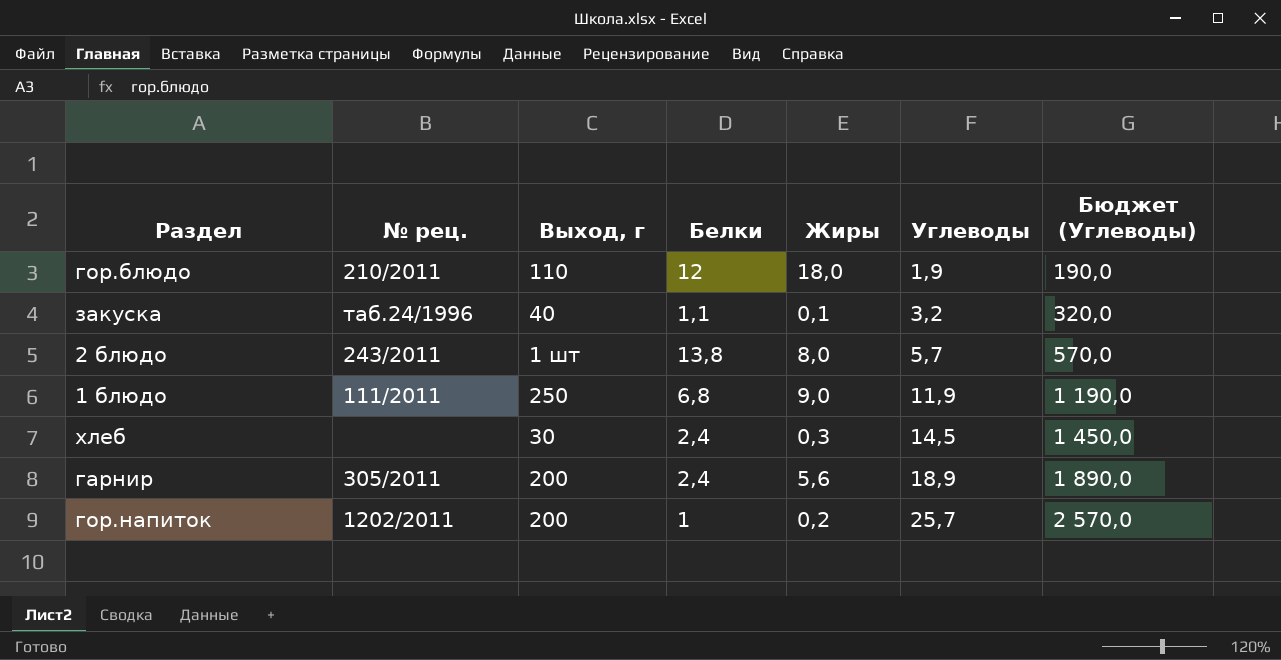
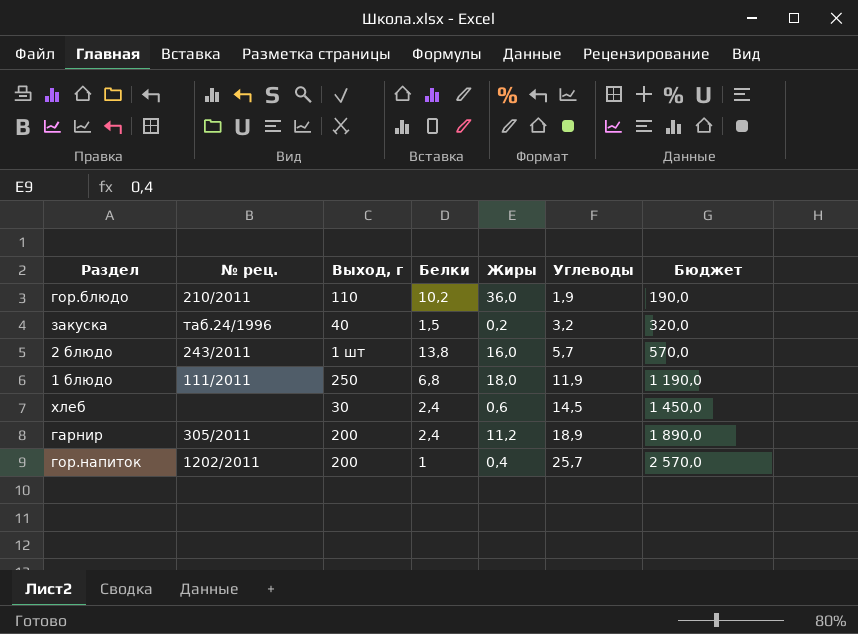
column name: Бюджет (Углеводы) -> Бюджет
гор.блюдо | Белки: 12 -> 10,2
гор.блюдо | Жиры: 18,0 -> 36,0
закуска | Белки: 1,1 -> 1,5
закуска | Жиры: 0,1 -> 0,2
2 блюдо | Жиры: 8,0 -> 16,0
1 блюдо | Жиры: 9,0 -> 18,0
хлеб | Жиры: 0,3 -> 0,6
гарнир | Жиры: 5,6 -> 11,2
гор.напиток | Жиры: 0,2 -> 0,4

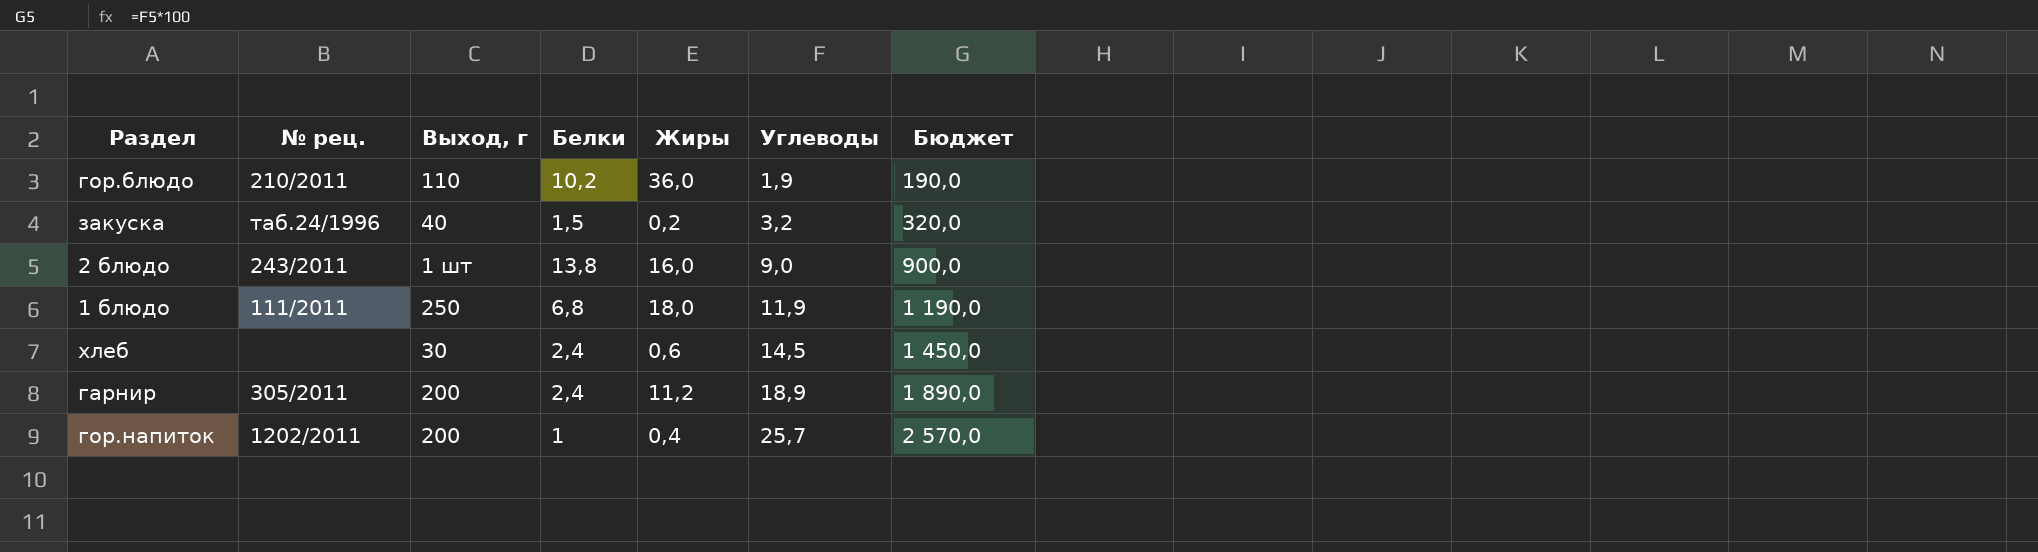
2 блюдо | Углеводы: 5,7 -> 9,0
2 блюдо | Бюджет: 570,0 -> 900,0

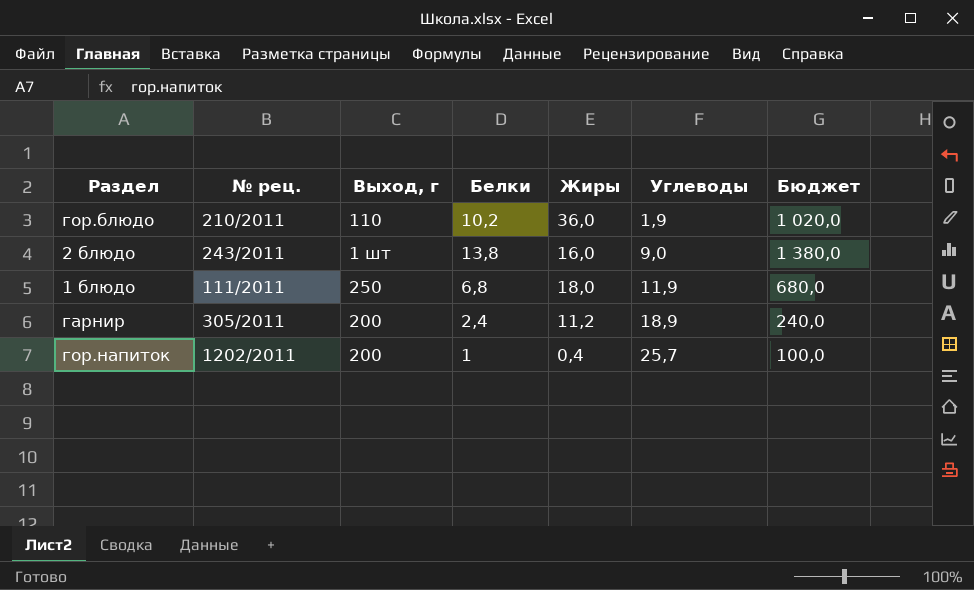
column Бюджет | formula: [Углеводы] * 100 -> [Белки] * 100
row закуска: таб.24/1996 | 40 | 1,5 | 0,2 | 3,2 | 320,0 -> none
row хлеб: none | 30 | 2,4 | 0,6 | 14,5 | 1 450,0 -> none

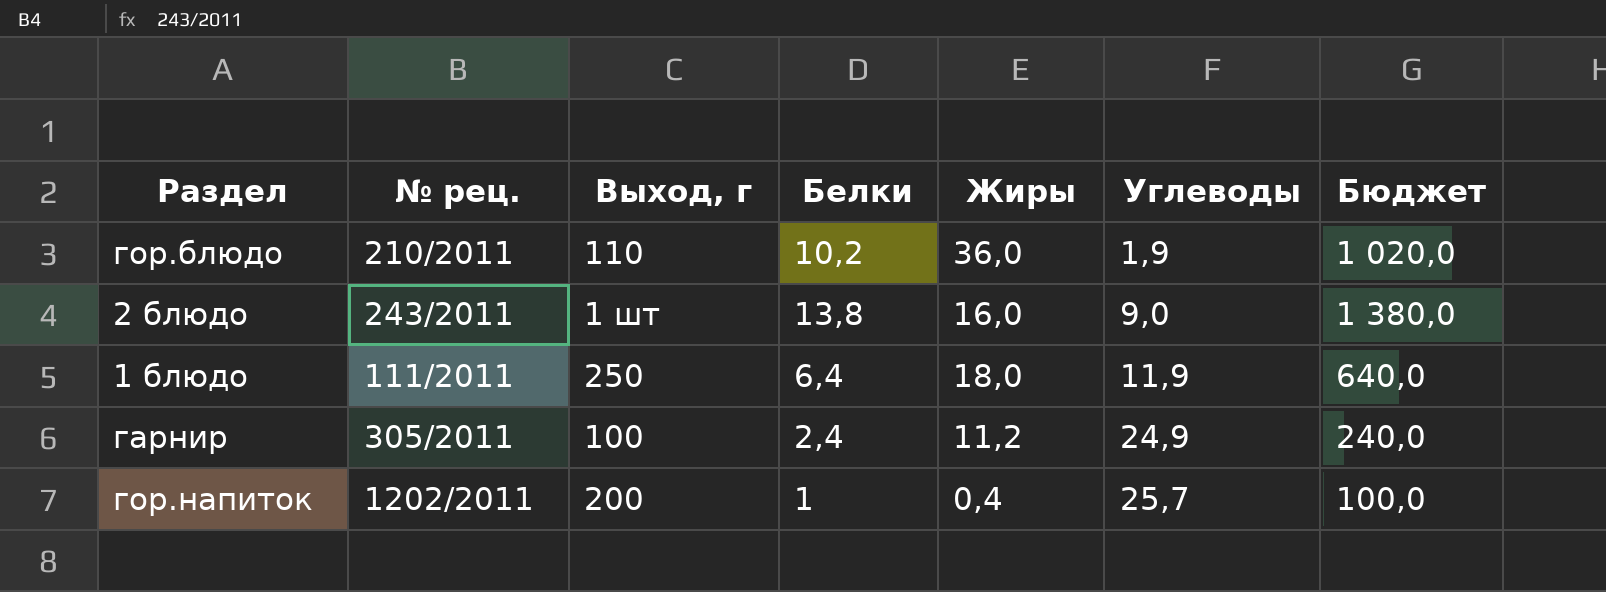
1 блюдо | Белки: 6,8 -> 6,4
1 блюдо | Бюджет: 680,0 -> 640,0
гарнир | Выход, г: 200 -> 100
гарнир | Углеводы: 18,9 -> 24,9

